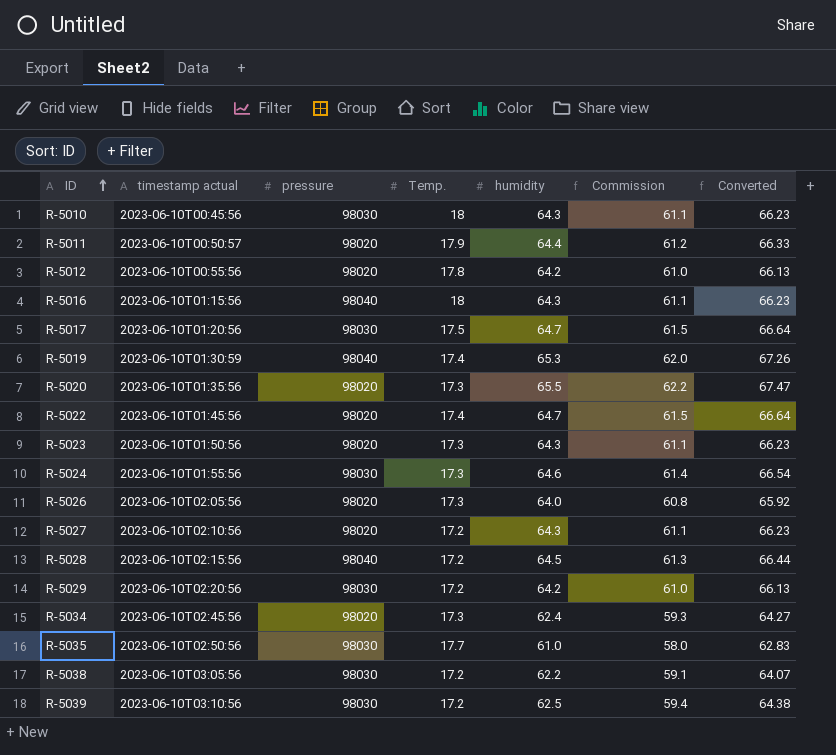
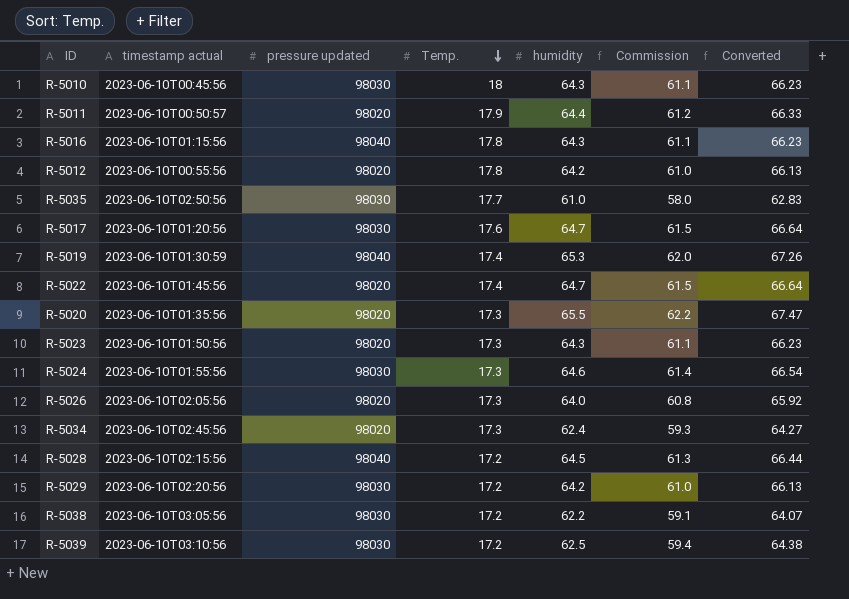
row order: ID ascending -> Temp. descending
column name: pressure -> pressure updated
row R-5027: 2023-06-10T02:10:56 | 98020 | 17.2 | 64.3 | 61.1 | 66.23 -> none
R-5016 | Temp.: 18 -> 17.8
R-5017 | Temp.: 17.5 -> 17.6

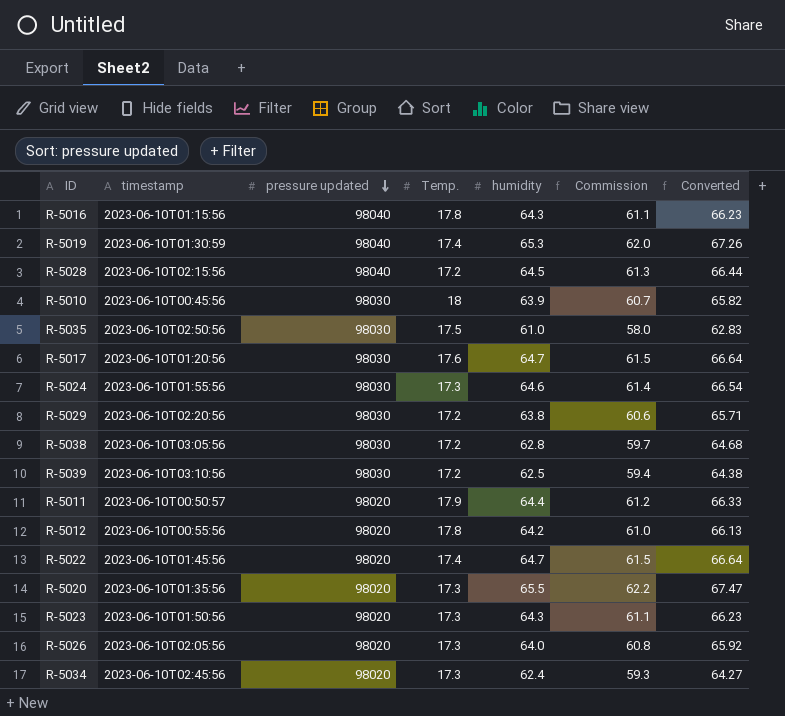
row order: Temp. descending -> pressure updated descending
column name: timestamp actual -> timestamp
R-5010 | humidity: 64.3 -> 63.9
R-5010 | Commission: 61.1 -> 60.7
R-5010 | Converted: 66.23 -> 65.82
R-5035 | Temp.: 17.7 -> 17.5
R-5029 | humidity: 64.2 -> 63.8
R-5029 | Commission: 61.0 -> 60.6
R-5029 | Converted: 66.13 -> 65.71
R-5038 | humidity: 62.2 -> 62.8
R-5038 | Commission: 59.1 -> 59.7
R-5038 | Converted: 64.07 -> 64.68

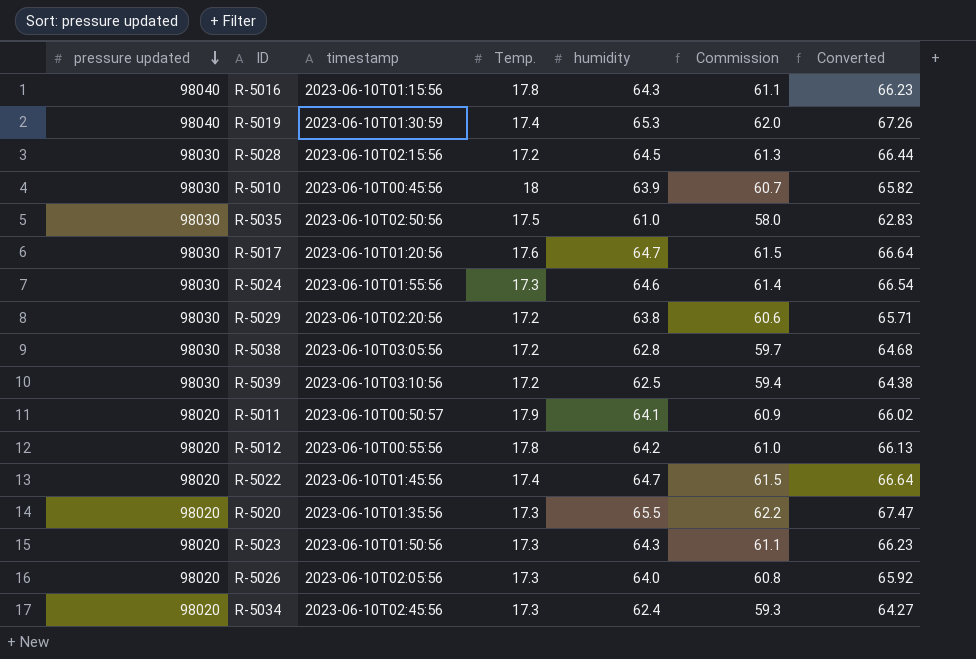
column pressure updated | position: 3 -> 1
R-5028 | pressure updated: 98040 -> 98030
R-5011 | humidity: 64.4 -> 64.1
R-5011 | Commission: 61.2 -> 60.9
R-5011 | Converted: 66.33 -> 66.02

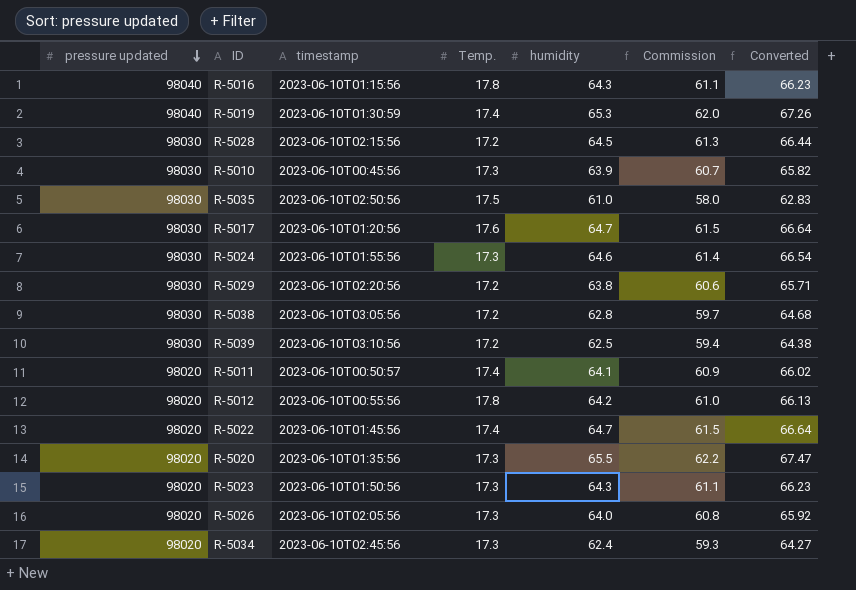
R-5010 | Temp.: 18 -> 17.3
R-5011 | Temp.: 17.9 -> 17.4

